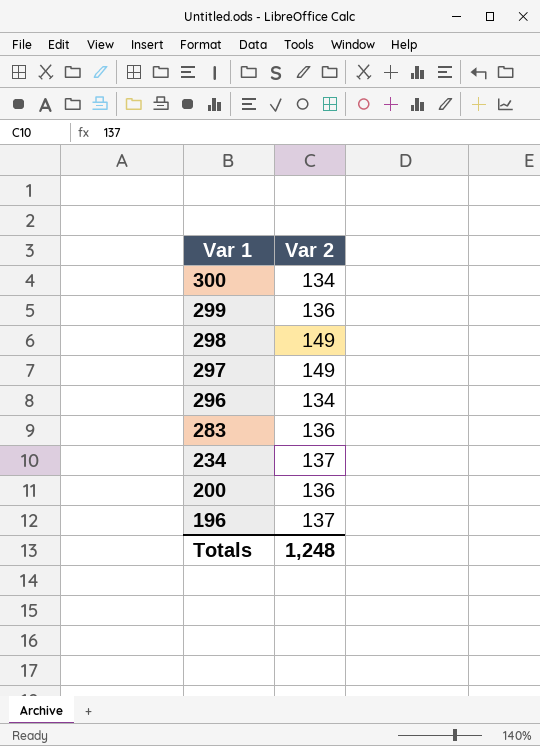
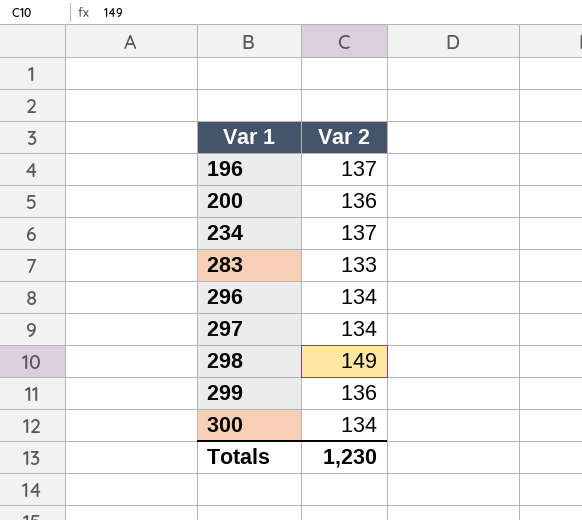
row order: Var 1 descending -> Var 1 ascending
283 | Var 2: 136 -> 133
297 | Var 2: 149 -> 134
Totals | Var 2: 1,248 -> 1,230

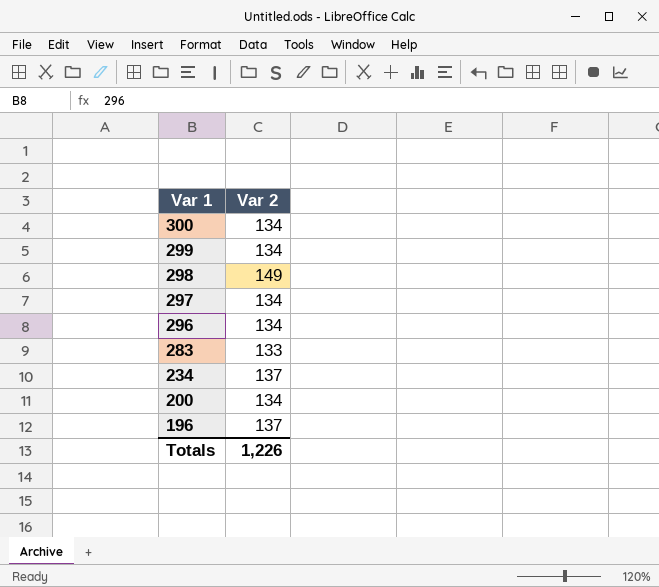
row order: Var 1 ascending -> Var 1 descending
299 | Var 2: 136 -> 134
200 | Var 2: 136 -> 134
Totals | Var 2: 1,230 -> 1,226

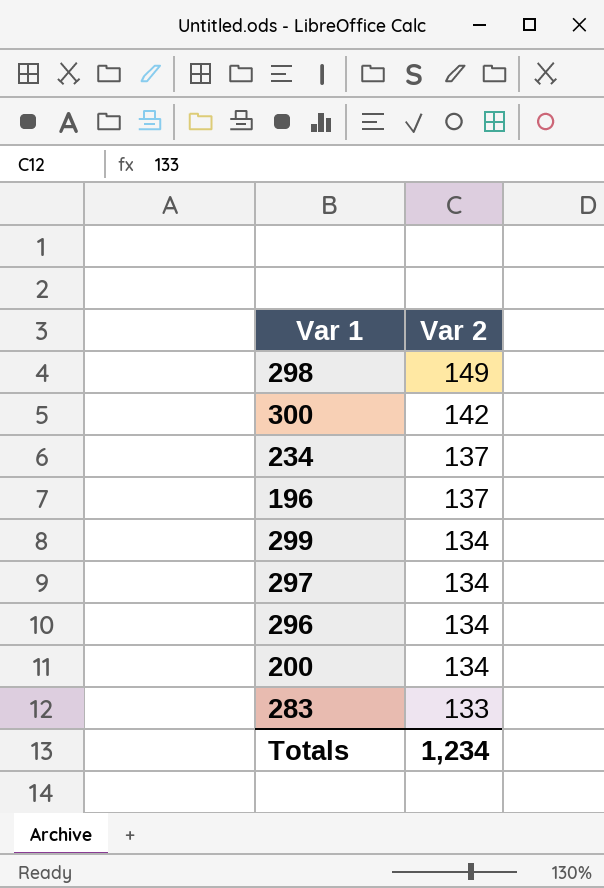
row order: Var 1 descending -> Var 2 descending
300 | Var 2: 134 -> 142
Totals | Var 2: 1,226 -> 1,234

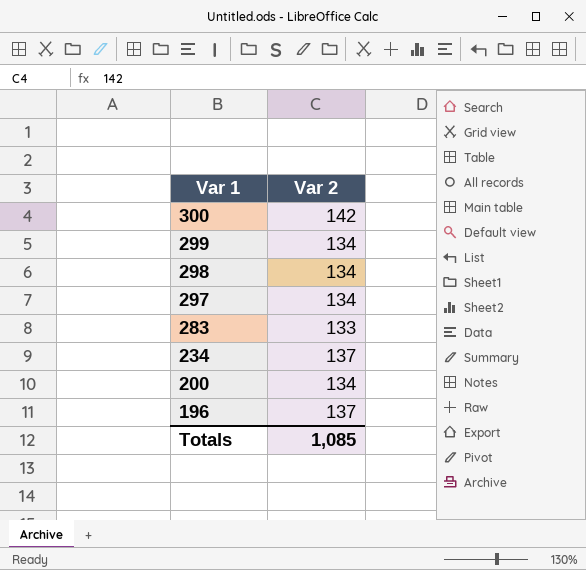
row order: Var 2 descending -> Var 1 descending
row 296: 134 -> none
298 | Var 2: 149 -> 134
Totals | Var 2: 1,234 -> 1,085

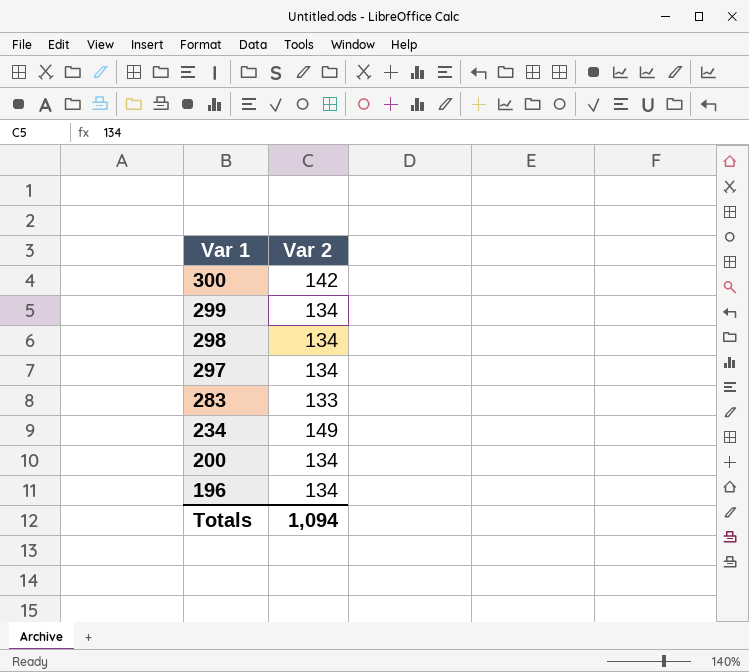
234 | Var 2: 137 -> 149
196 | Var 2: 137 -> 134
Totals | Var 2: 1,085 -> 1,094

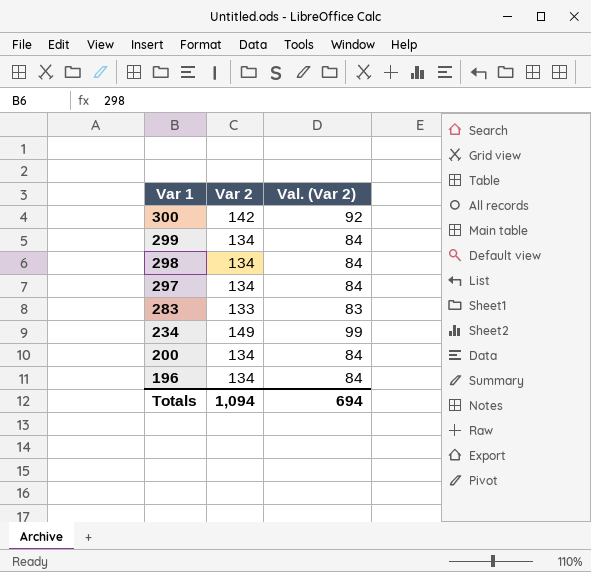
column Val. (Var 2) | formula: none -> [Var 2] - 50

